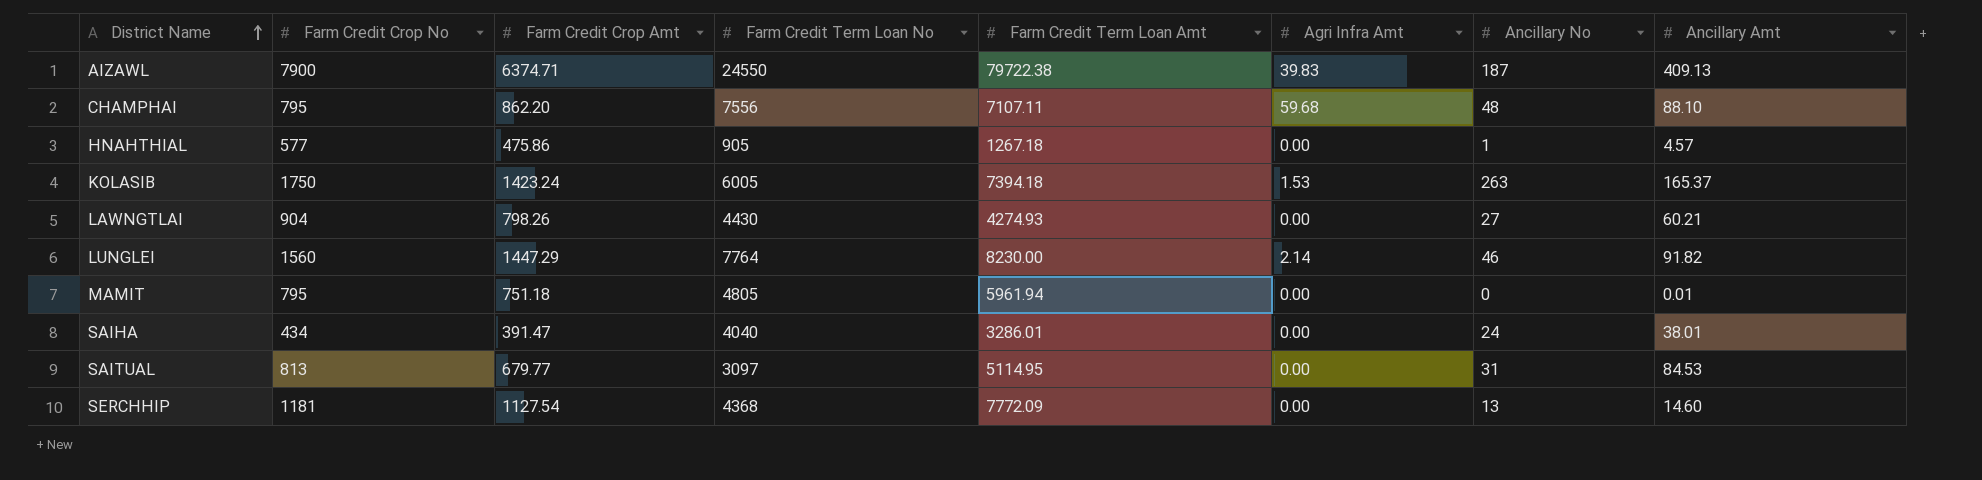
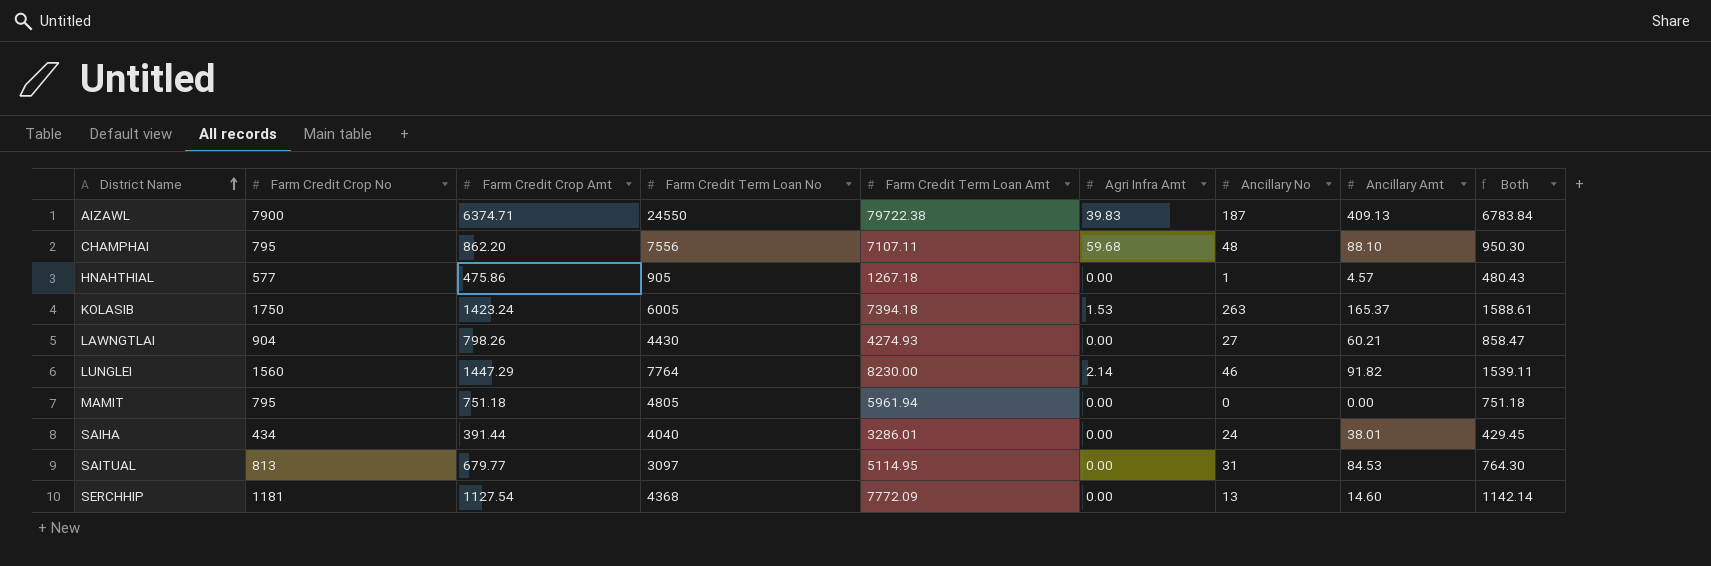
column Both | formula: none -> [Farm Credit Crop Amt] + [Ancillary Amt]
MAMIT | Ancillary Amt: 0.01 -> 0.00
SAIHA | Farm Credit Crop Amt: 391.47 -> 391.44

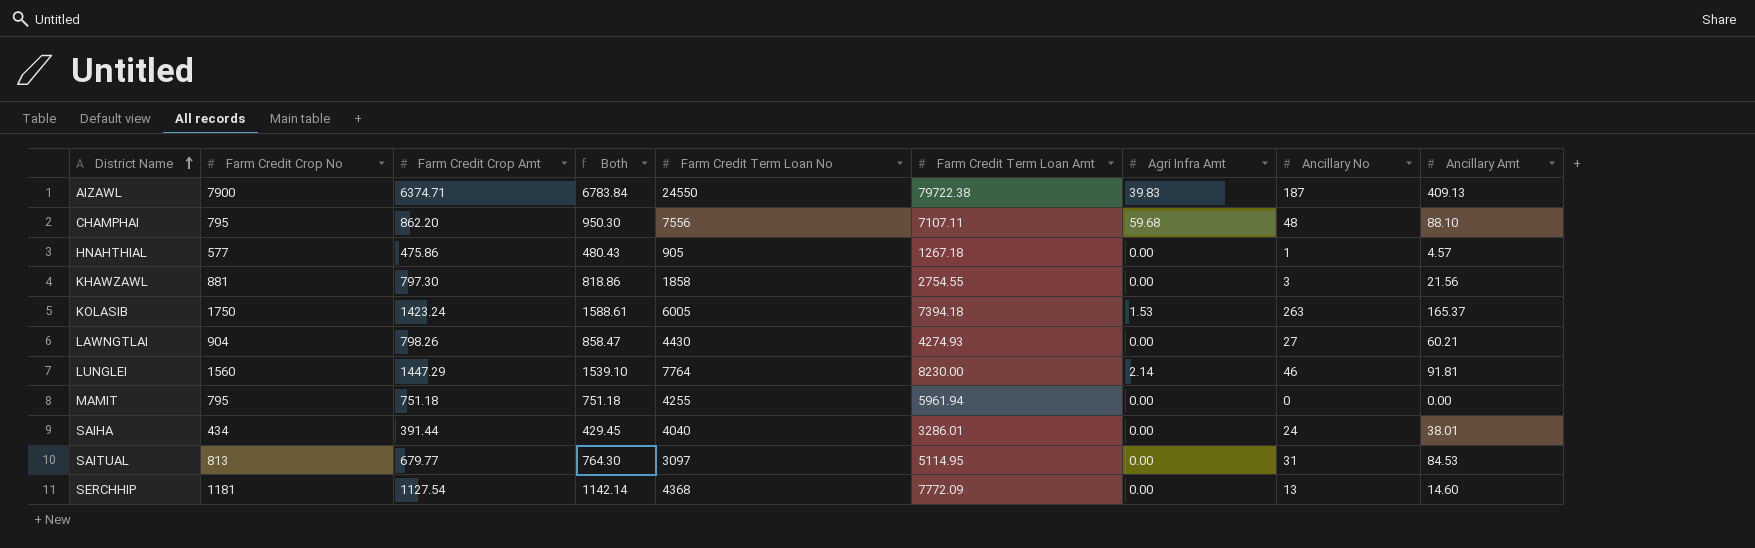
column Both | position: 9 -> 4
row KHAWZAWL: none -> 881 | 797.30 | 818.86 | 1858 | 2754.55 | 0.00 | 3 | 21.56
LUNGLEI | Both: 1539.11 -> 1539.10
LUNGLEI | Ancillary Amt: 91.82 -> 91.81
MAMIT | Farm Credit Term Loan No: 4805 -> 4255

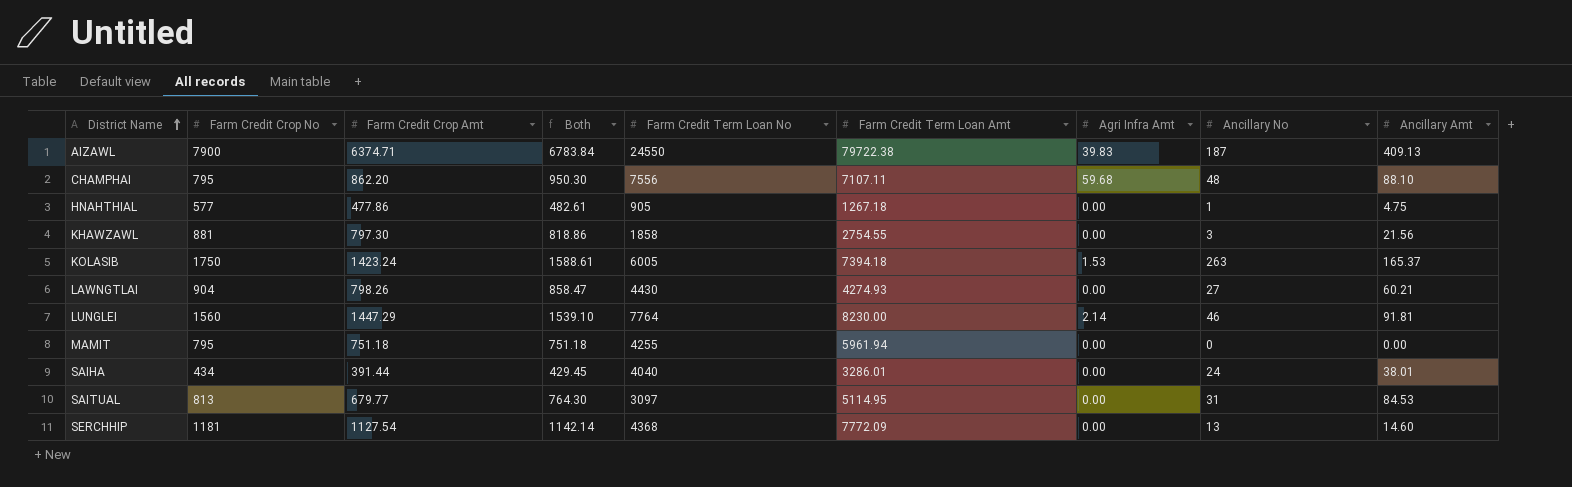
HNAHTHIAL | Farm Credit Crop Amt: 475.86 -> 477.86
HNAHTHIAL | Both: 480.43 -> 482.61
HNAHTHIAL | Ancillary Amt: 4.57 -> 4.75

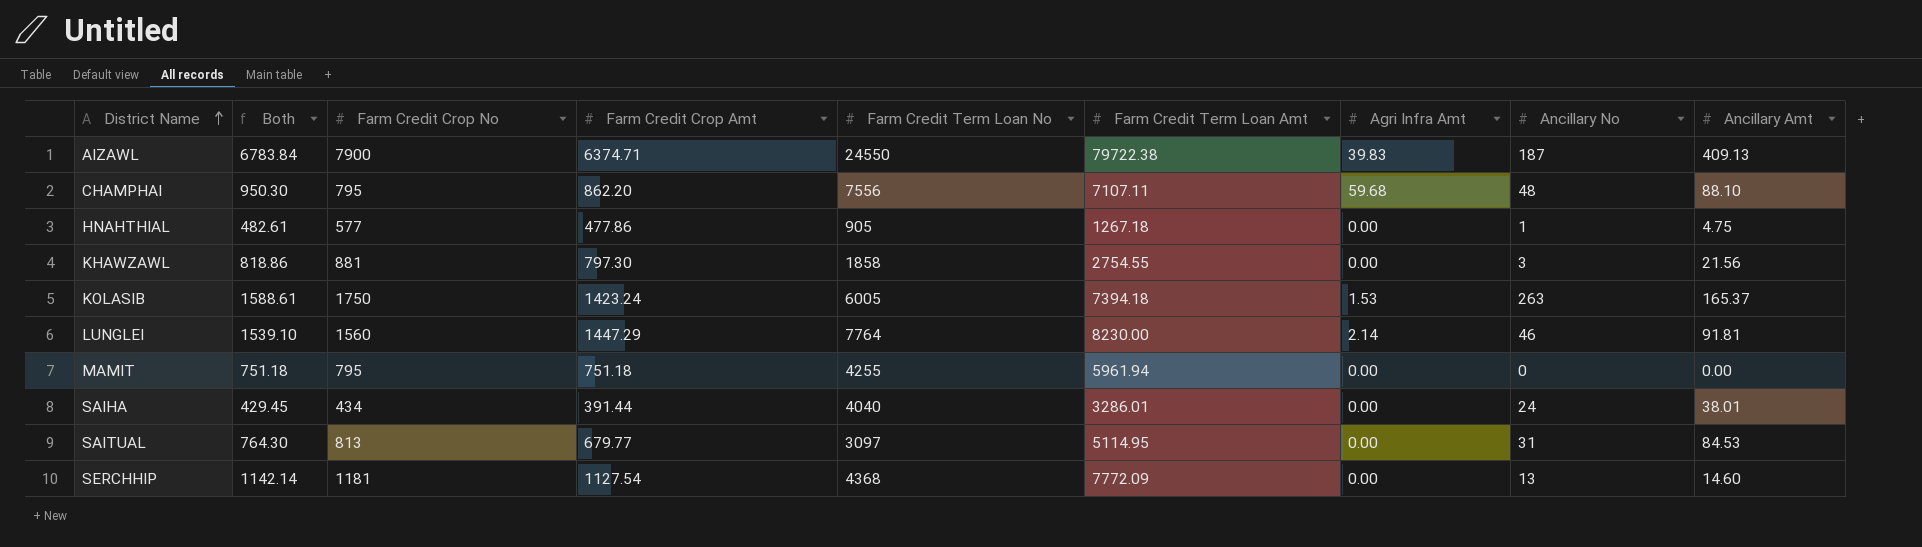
column Both | position: 4 -> 2
row LAWNGTLAI: 904 | 798.26 | 858.47 | 4430 | 4274.93 | 0.00 | 27 | 60.21 -> none

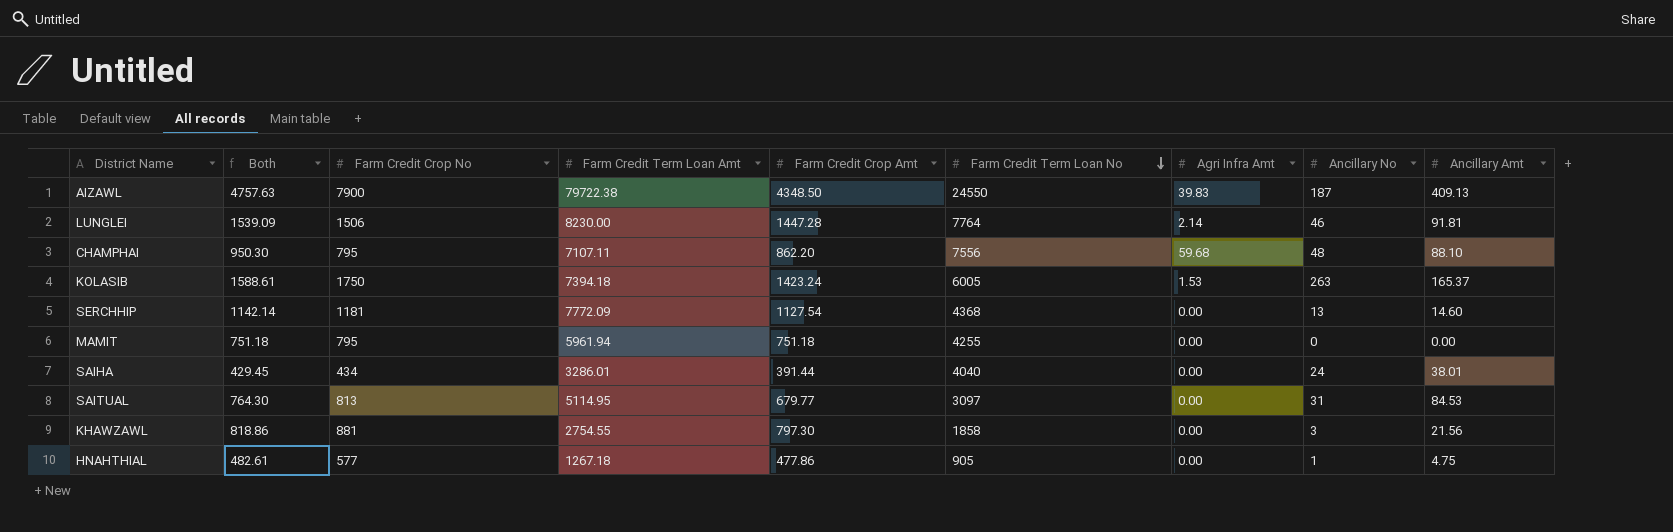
row order: District Name ascending -> Farm Credit Term Loan No descending
column Farm Credit Term Loan Amt | position: 6 -> 4
AIZAWL | Both: 6783.84 -> 4757.63
AIZAWL | Farm Credit Crop Amt: 6374.71 -> 4348.50
LUNGLEI | Both: 1539.10 -> 1539.09
LUNGLEI | Farm Credit Crop No: 1560 -> 1506
LUNGLEI | Farm Credit Crop Amt: 1447.29 -> 1447.28

